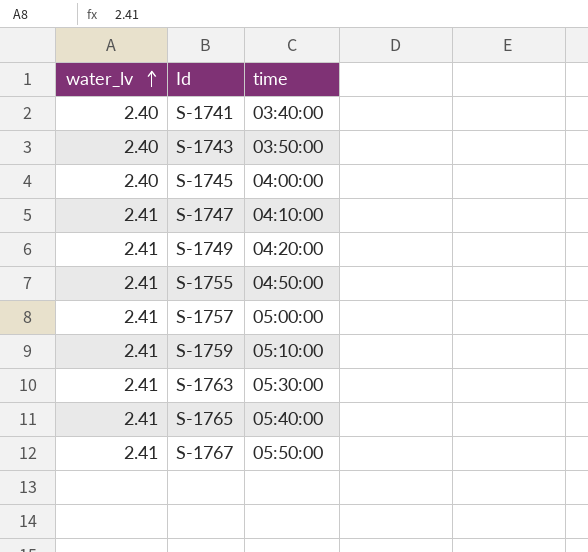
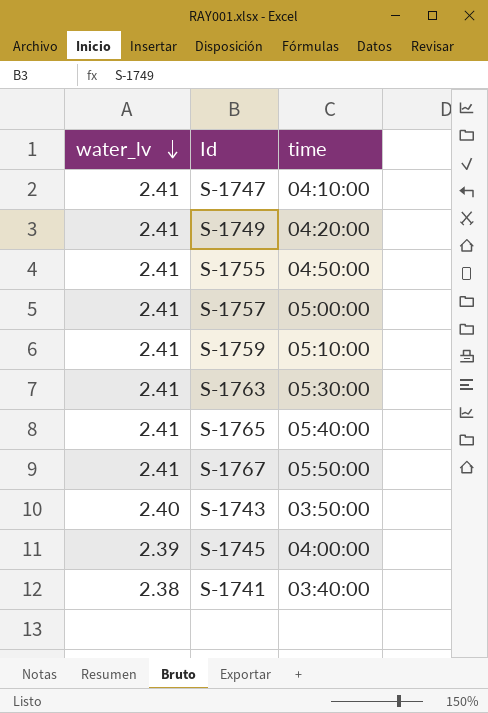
row order: water_lv ascending -> water_lv descending
S-1745 | water_lv: 2.40 -> 2.39
S-1741 | water_lv: 2.40 -> 2.38

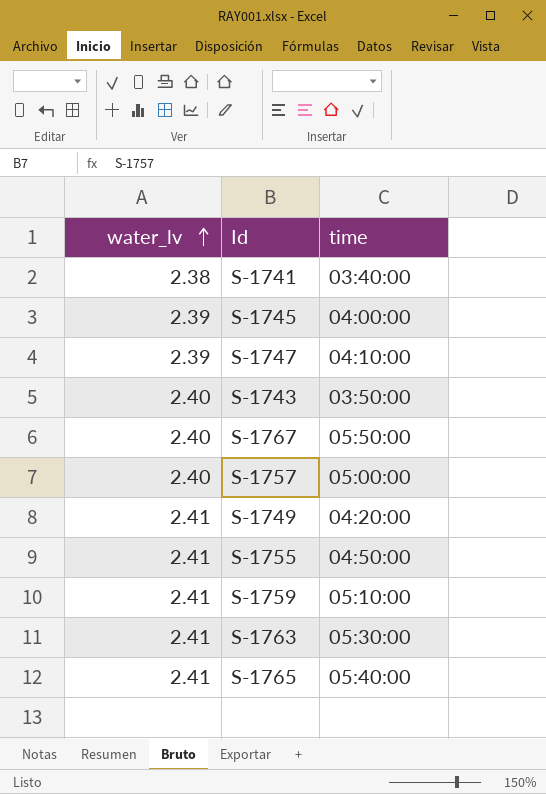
row order: water_lv descending -> water_lv ascending
S-1747 | water_lv: 2.41 -> 2.39
S-1767 | water_lv: 2.41 -> 2.40
S-1757 | water_lv: 2.41 -> 2.40

